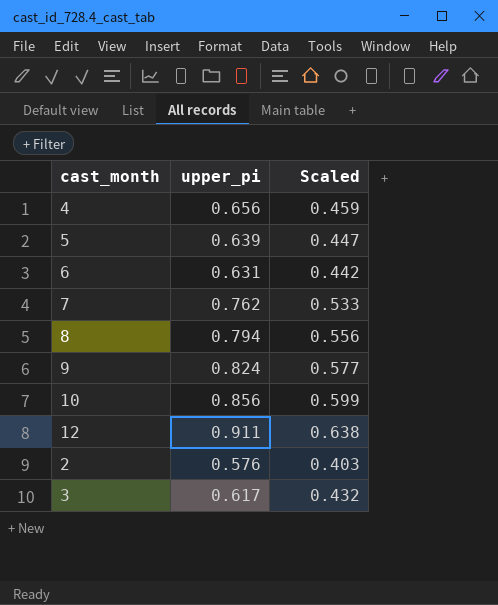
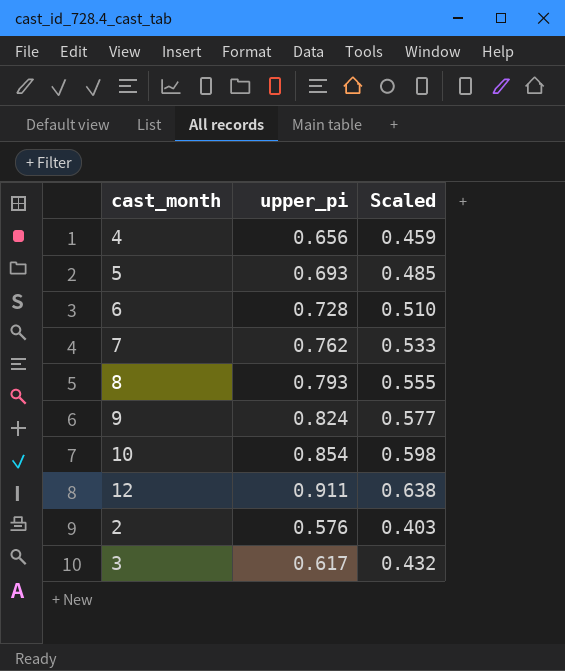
5 | upper_pi: 0.639 -> 0.693
5 | Scaled: 0.447 -> 0.485
6 | upper_pi: 0.631 -> 0.728
6 | Scaled: 0.442 -> 0.510
8 | upper_pi: 0.794 -> 0.793
8 | Scaled: 0.556 -> 0.555
10 | upper_pi: 0.856 -> 0.854
10 | Scaled: 0.599 -> 0.598

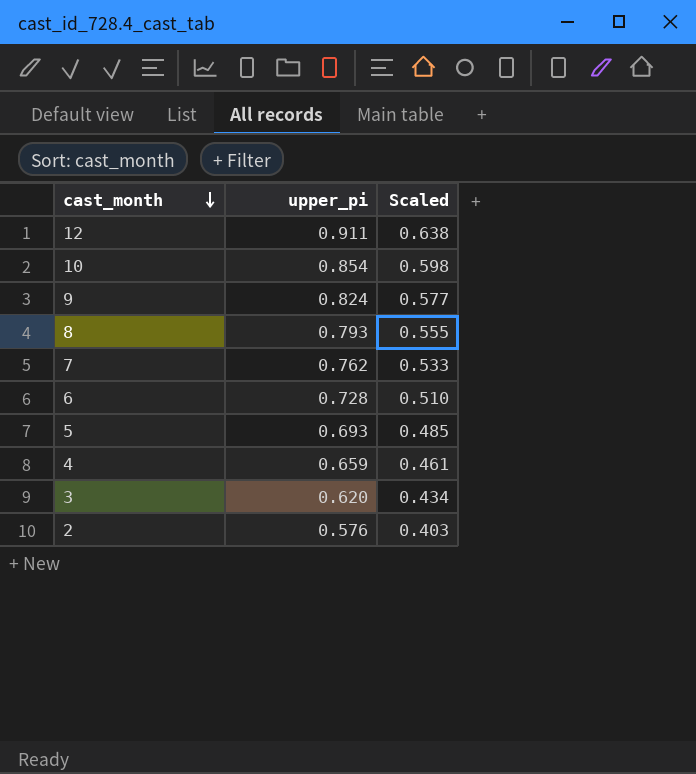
row order: none -> cast_month descending
4 | upper_pi: 0.656 -> 0.659
4 | Scaled: 0.459 -> 0.461
3 | upper_pi: 0.617 -> 0.620
3 | Scaled: 0.432 -> 0.434

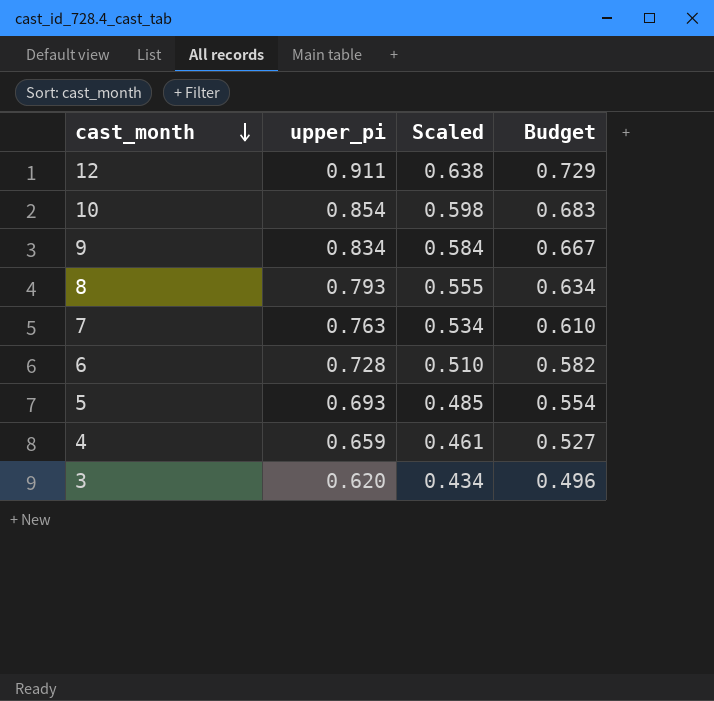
column Budget | formula: none -> [upper_pi] * 0.8
row 2: 0.576 | 0.403 -> none
9 | upper_pi: 0.824 -> 0.834
9 | Scaled: 0.577 -> 0.584
7 | upper_pi: 0.762 -> 0.763
7 | Scaled: 0.533 -> 0.534

